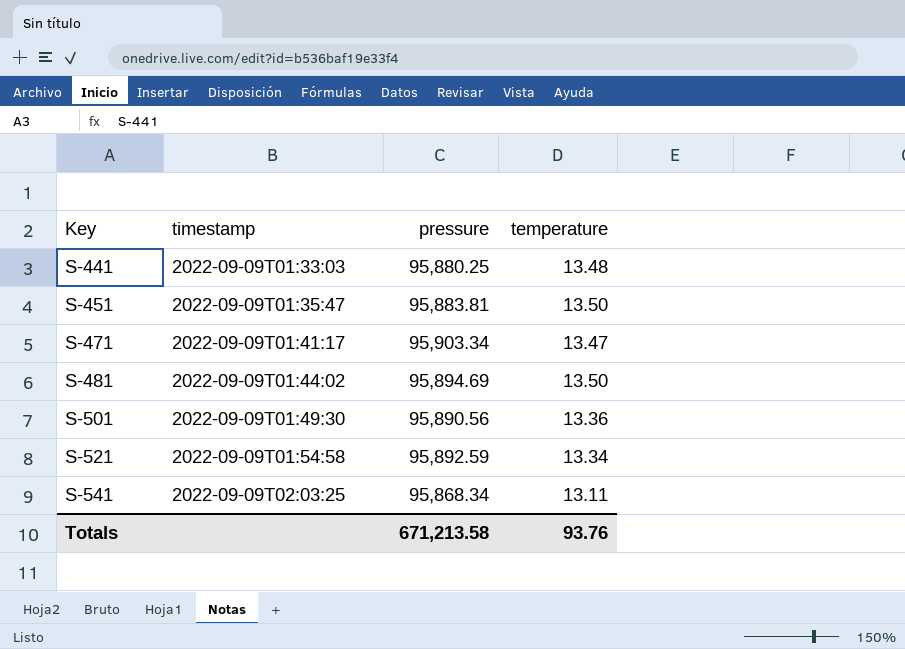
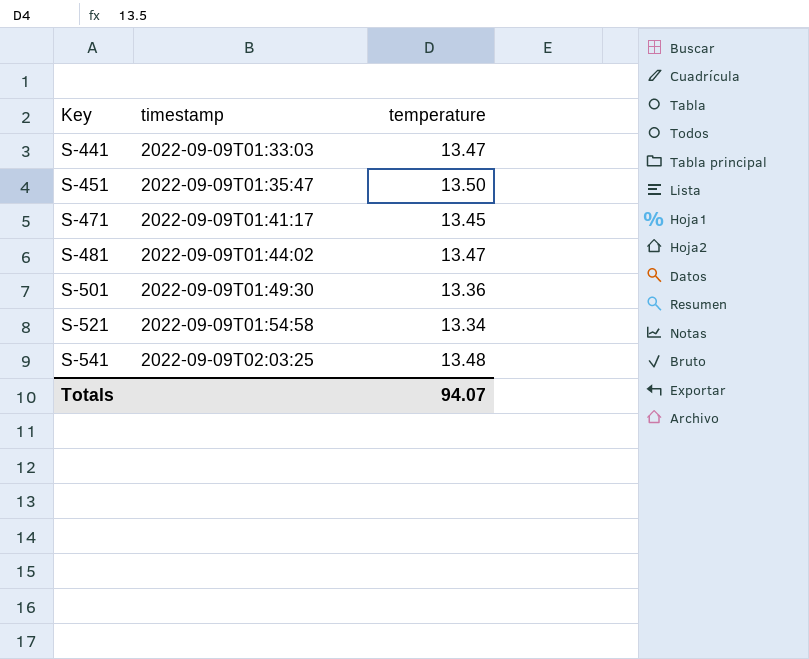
column pressure | position: 3 -> none
S-441 | temperature: 13.48 -> 13.47
S-471 | temperature: 13.47 -> 13.45
S-481 | temperature: 13.50 -> 13.47
S-541 | temperature: 13.11 -> 13.48
Totals | temperature: 93.76 -> 94.07

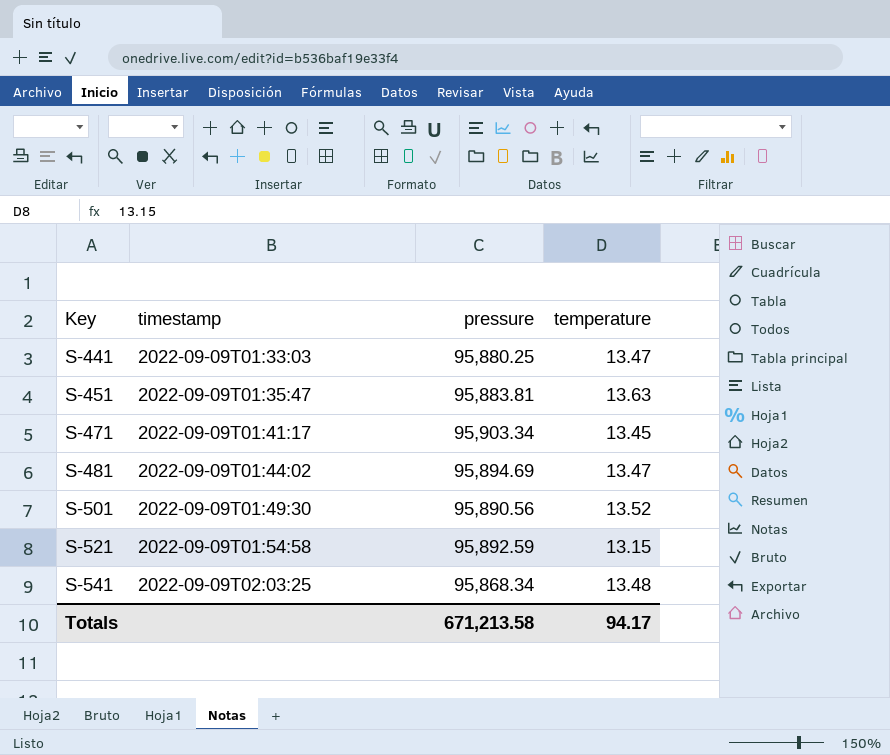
column pressure | position: none -> 3
S-451 | temperature: 13.50 -> 13.63
S-501 | temperature: 13.36 -> 13.52
S-521 | temperature: 13.34 -> 13.15
Totals | temperature: 94.07 -> 94.17

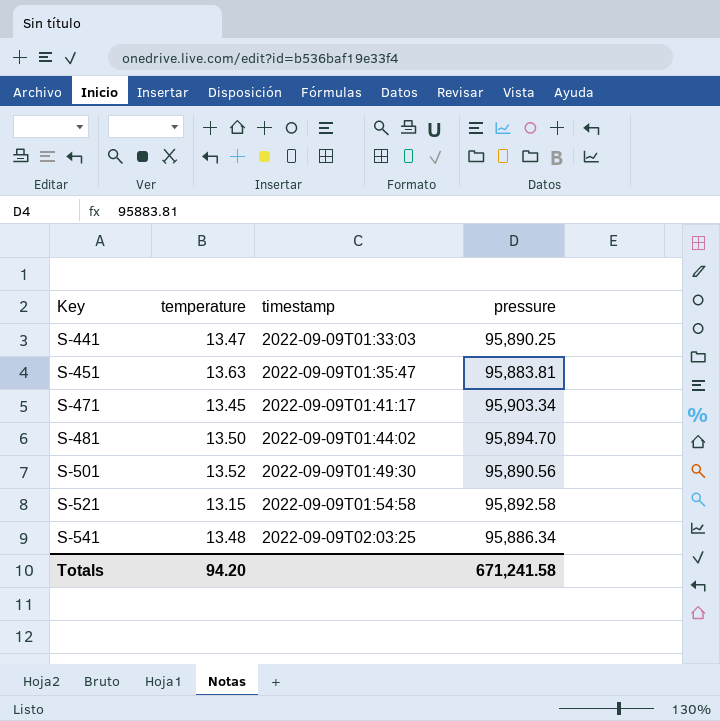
column temperature | position: 4 -> 2
S-441 | pressure: 95,880.25 -> 95,890.25
S-481 | temperature: 13.47 -> 13.50
S-481 | pressure: 95,894.69 -> 95,894.70
S-521 | pressure: 95,892.59 -> 95,892.58
S-541 | pressure: 95,868.34 -> 95,886.34
Totals | temperature: 94.17 -> 94.20
Totals | pressure: 671,213.58 -> 671,241.58

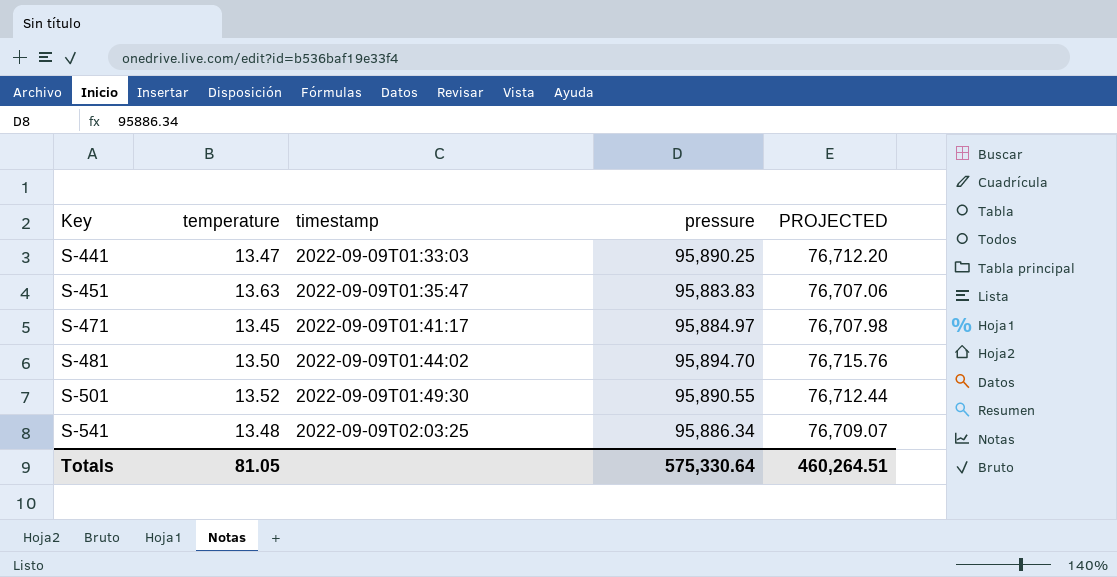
column PROJECTED | formula: none -> [pressure] * 0.8
row S-521: 13.15 | 2022-09-09T01:54:58 | 95,892.58 -> none
S-451 | pressure: 95,883.81 -> 95,883.83
S-471 | pressure: 95,903.34 -> 95,884.97
S-501 | pressure: 95,890.56 -> 95,890.55
Totals | temperature: 94.20 -> 81.05
Totals | pressure: 671,241.58 -> 575,330.64

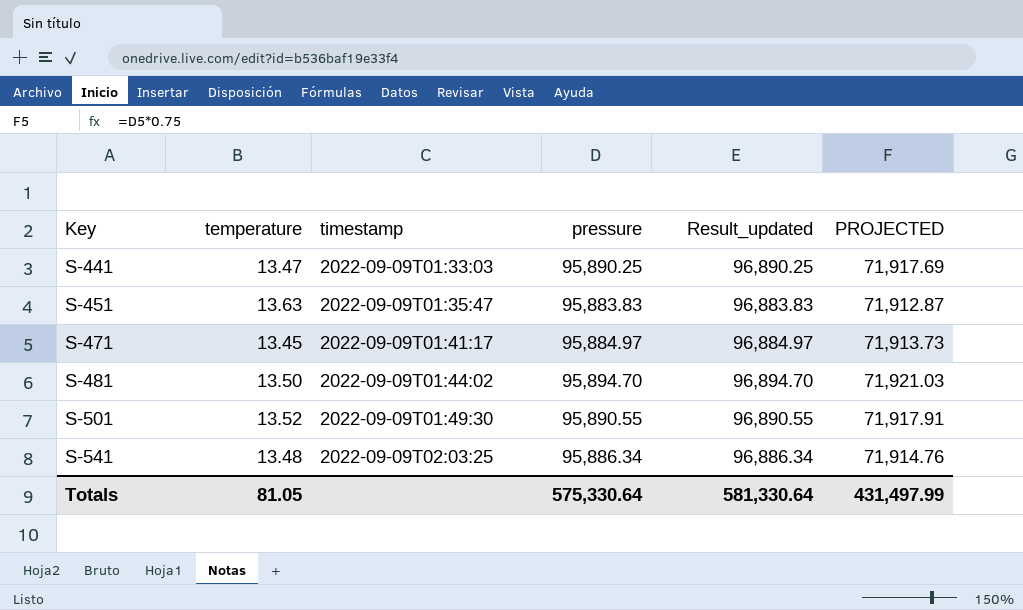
column Result_updated | formula: none -> [pressure] + 1000
column PROJECTED | formula: [pressure] * 0.8 -> [pressure] * 0.75
Totals | PROJECTED: 460,264.51 -> 431,497.99

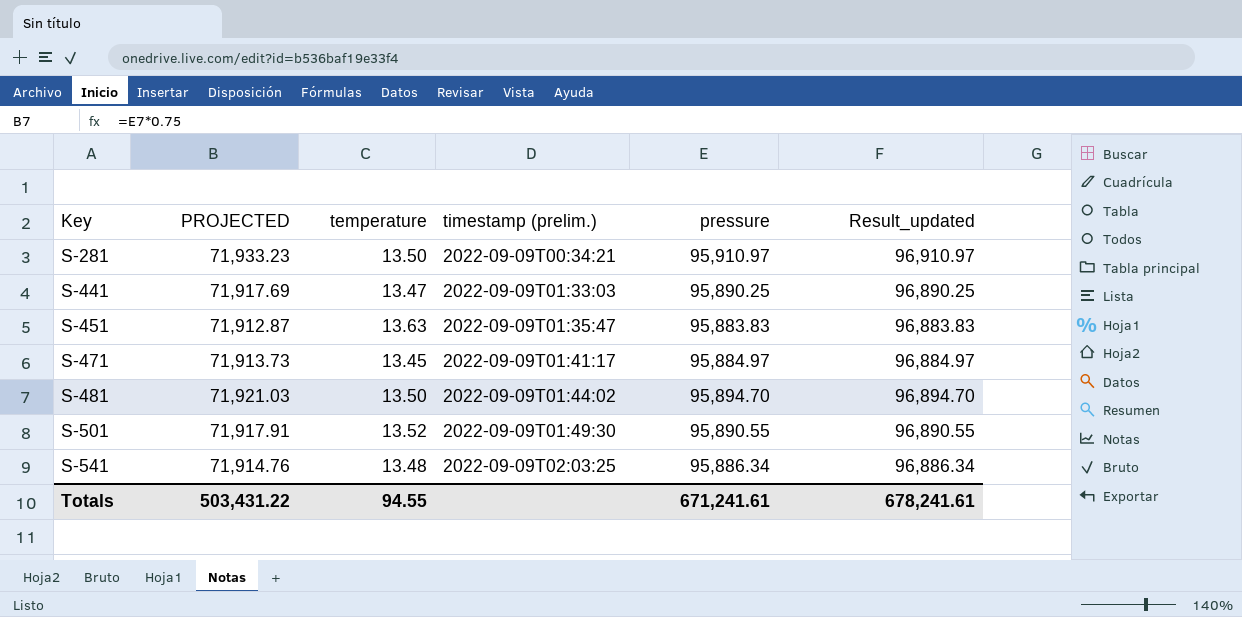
column PROJECTED | position: 6 -> 2
column name: timestamp -> timestamp (prelim.)
row S-281: none -> 71,933.23 | 13.50 | 2022-09-09T00:34:21 | 95,910.97 | 96,910.97
Totals | PROJECTED: 431,497.99 -> 503,431.22
Totals | temperature: 81.05 -> 94.55
Totals | pressure: 575,330.64 -> 671,241.61
Totals | Result_updated: 581,330.64 -> 678,241.61

